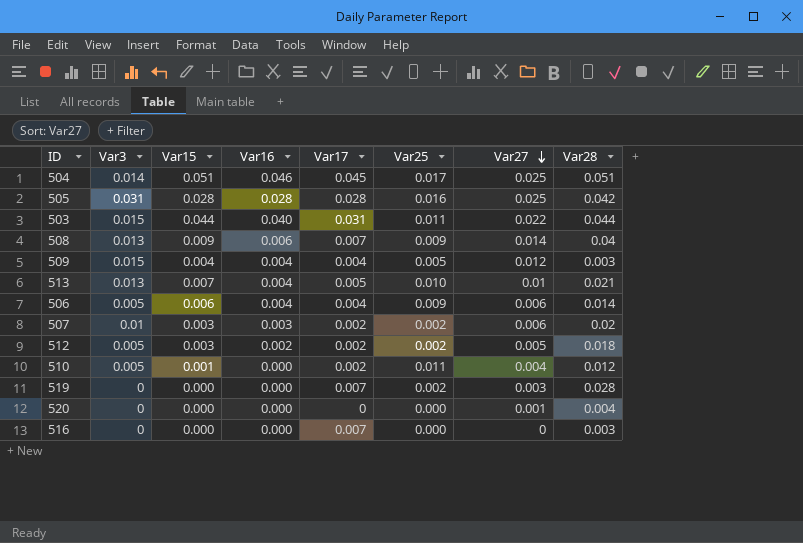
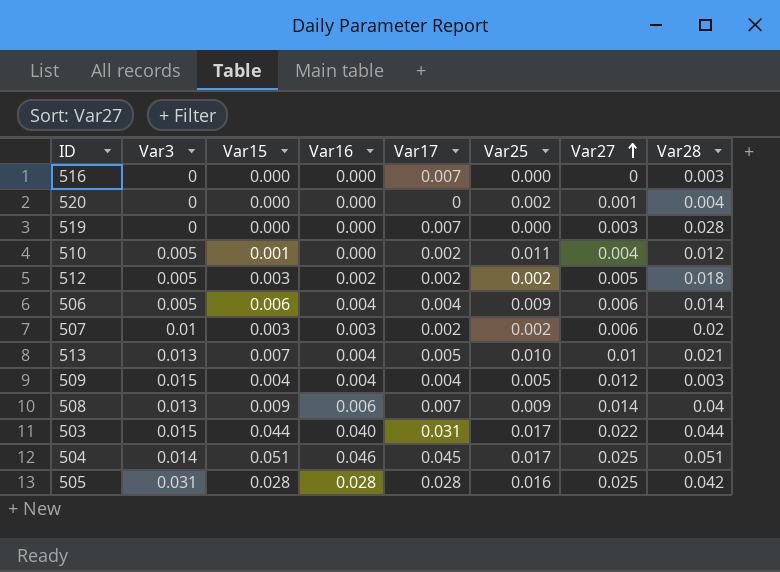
row order: Var27 descending -> Var27 ascending
520 | Var25: 0.000 -> 0.002
519 | Var25: 0.002 -> 0.000
503 | Var25: 0.011 -> 0.017

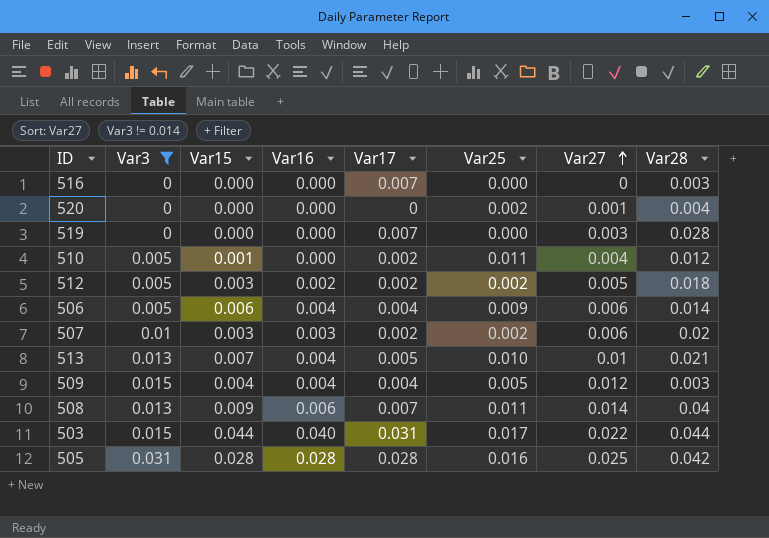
filter: none -> Var3 != 0.014
508 | Var25: 0.009 -> 0.011

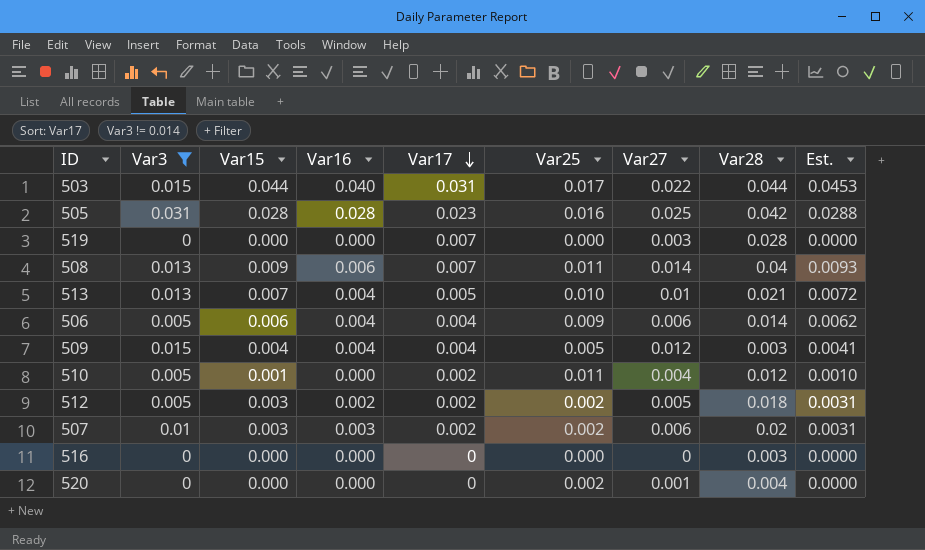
row order: Var27 ascending -> Var17 descending
column Est. | formula: none -> [Var15] * 1.03
505 | Var17: 0.028 -> 0.023
516 | Var17: 0.007 -> 0

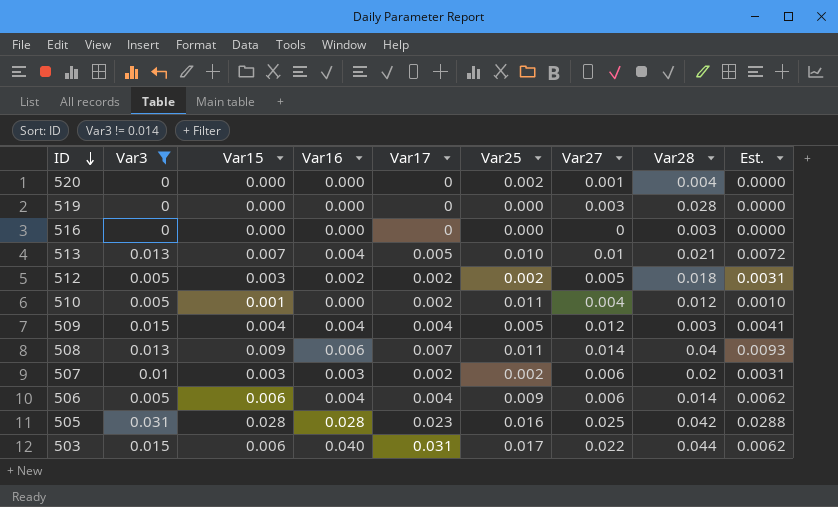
row order: Var17 descending -> ID descending
519 | Var17: 0.007 -> 0
503 | Var15: 0.044 -> 0.006
503 | Est.: 0.0453 -> 0.0062

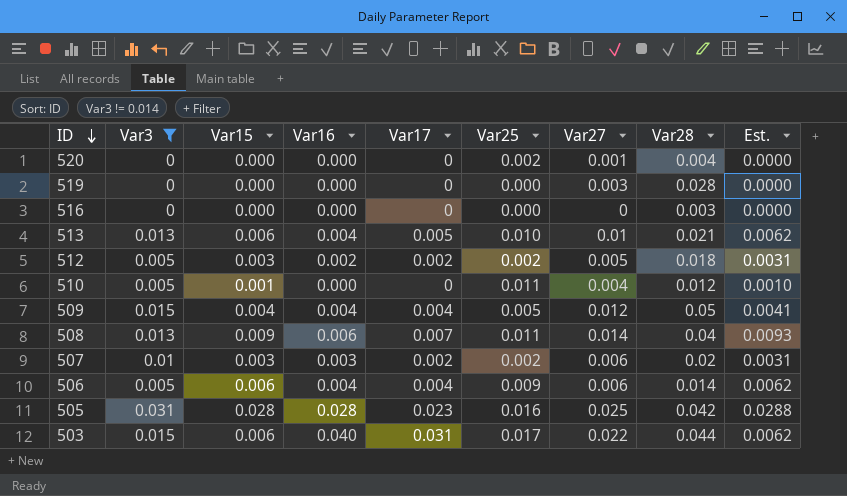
513 | Var15: 0.007 -> 0.006
513 | Est.: 0.0072 -> 0.0062
510 | Var17: 0.002 -> 0
509 | Var28: 0.003 -> 0.05

